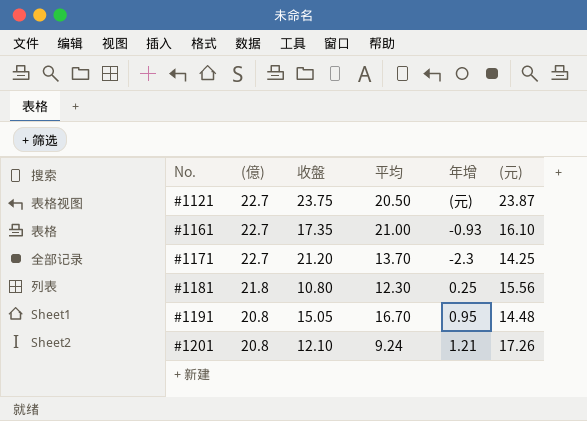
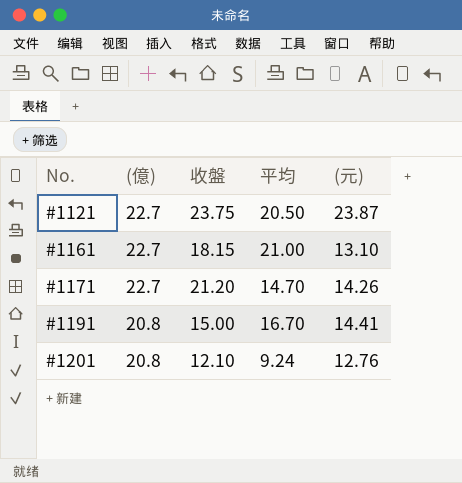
column 年增 | position: 5 -> none
row #1181: 21.8 | 10.80 | 12.30 | 0.25 | 15.56 -> none
#1161 | 收盤: 17.35 -> 18.15
#1161 | (元): 16.10 -> 13.10
#1171 | 平均: 13.70 -> 14.70
#1171 | (元): 14.25 -> 14.26
#1191 | 收盤: 15.05 -> 15.00
#1191 | (元): 14.48 -> 14.41
#1201 | (元): 17.26 -> 12.76

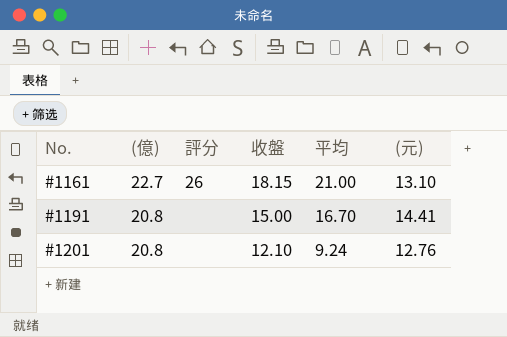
column 評分 | position: none -> 3
row #1121: 22.7 | 23.75 | 20.50 | 23.87 -> none
row #1171: 22.7 | 21.20 | 14.70 | 14.26 -> none

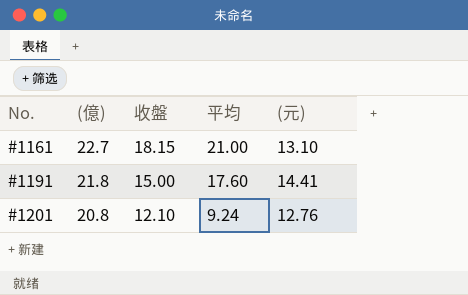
column 評分 | position: 3 -> none
#1191 | (億): 20.8 -> 21.8
#1191 | 平均: 16.70 -> 17.60

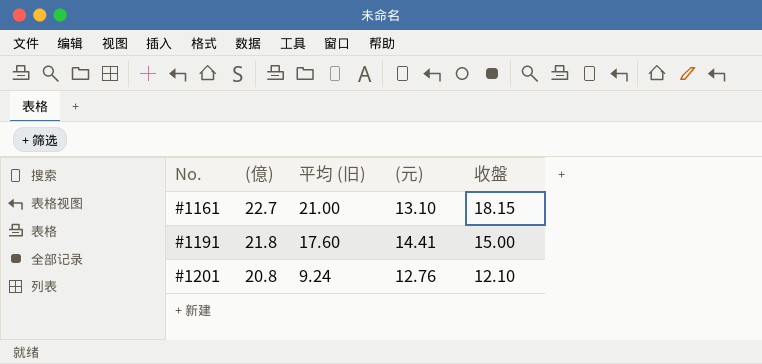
column name: 平均 -> 平均 (旧)
column 收盤 | position: 3 -> 5

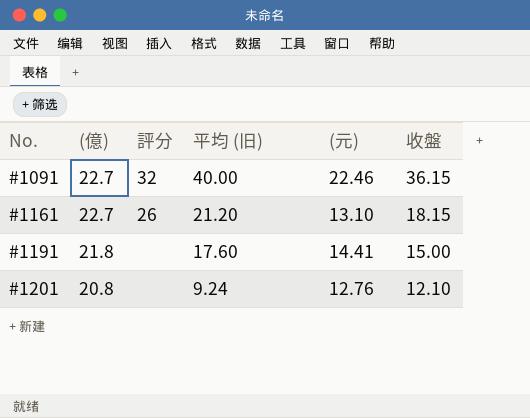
column 評分 | position: none -> 3
row #1091: none -> 22.7 | 32 | 40.00 | 22.46 | 36.15
#1161 | 平均 (旧): 21.00 -> 21.20

